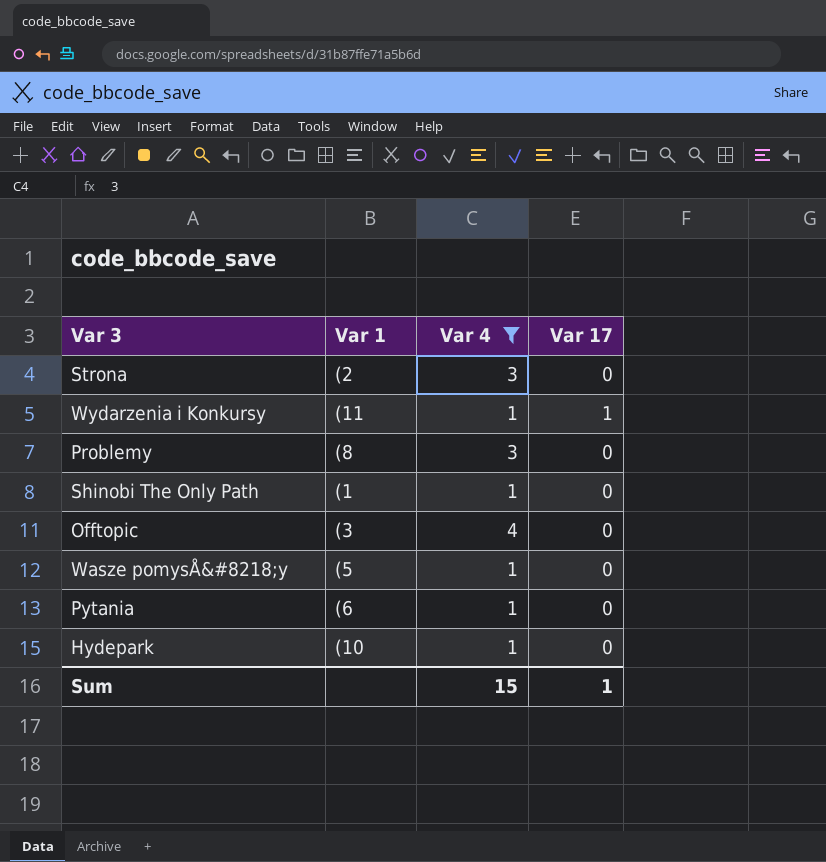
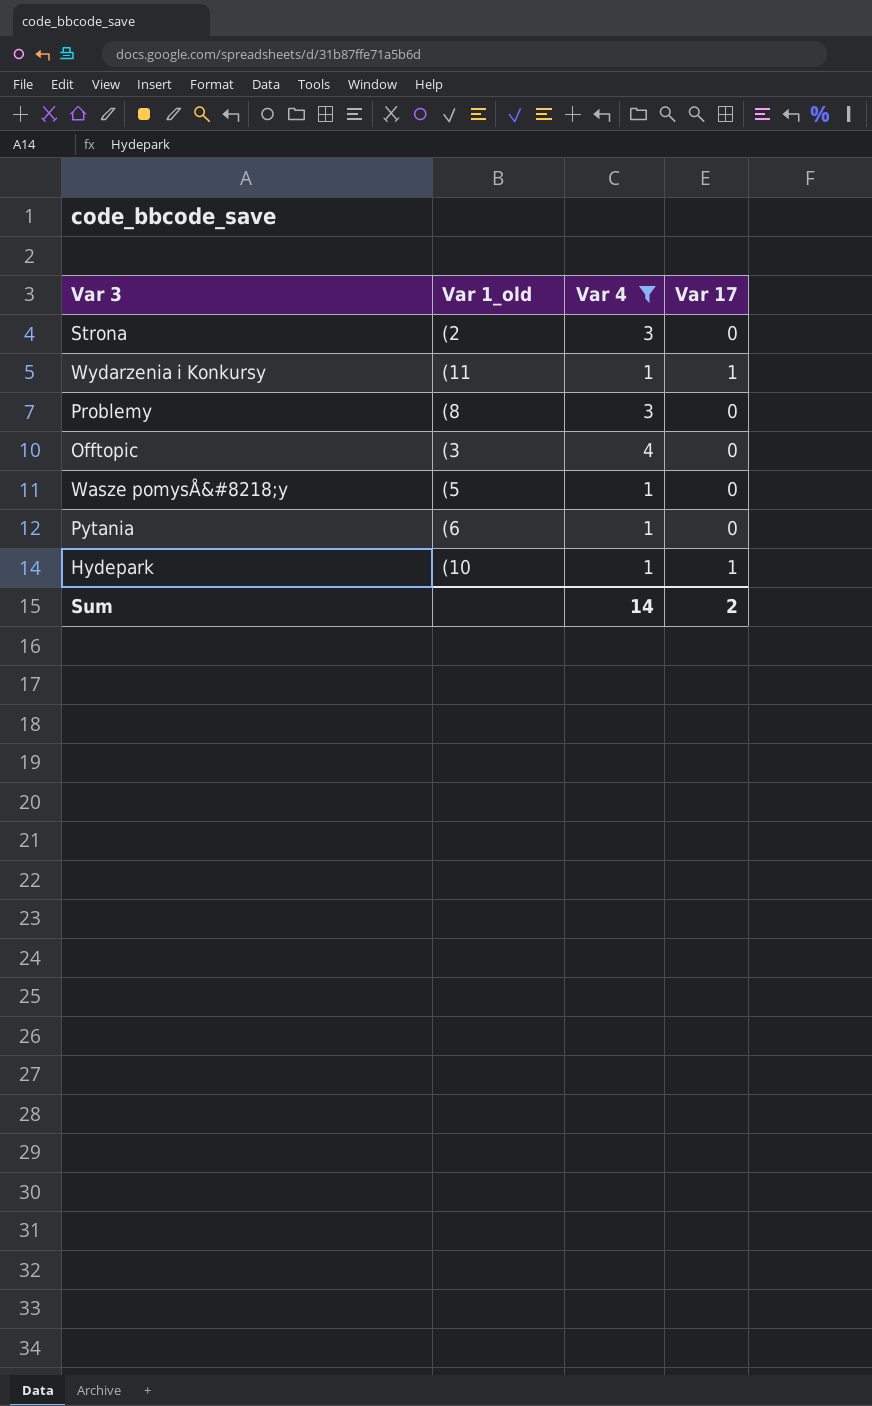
column name: Var 1 -> Var 1_old
row Shinobi The Only Path: (1 | 1 | 0 -> none
Hydepark | Var 17: 0 -> 1
Sum | Var 4: 15 -> 14
Sum | Var 17: 1 -> 2

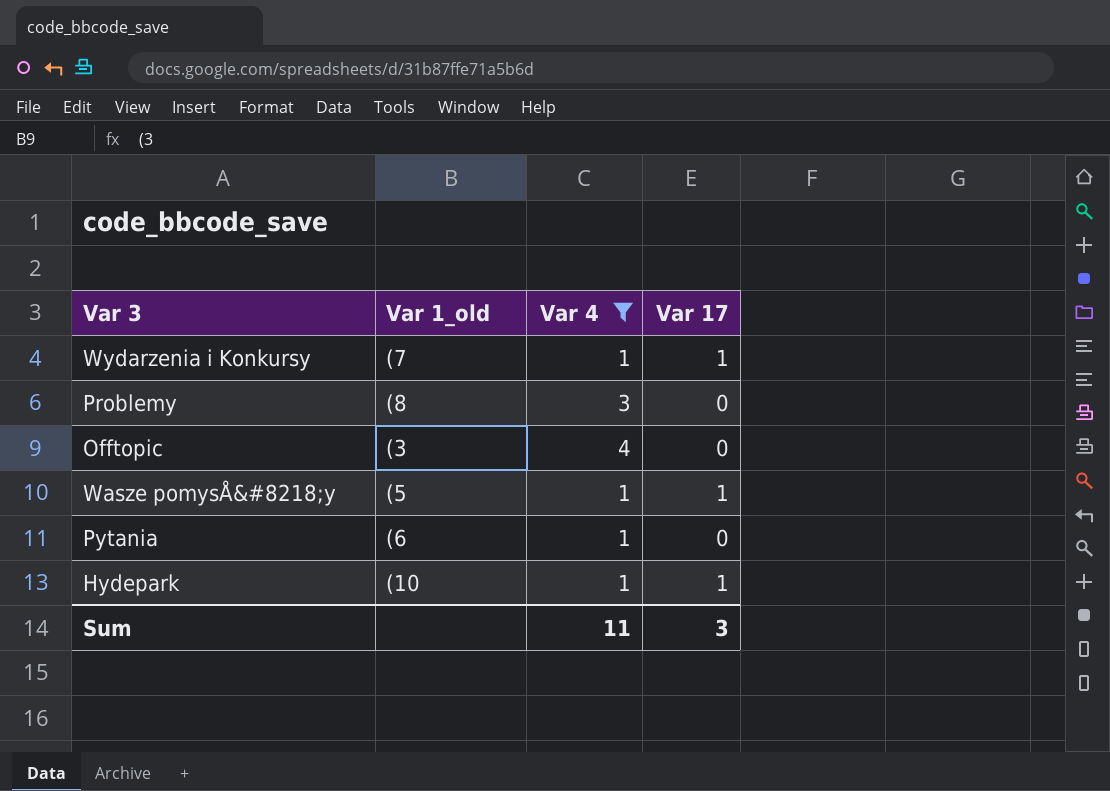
row Strona: (2 | 3 | 0 -> none
Wydarzenia i Konkursy | Var 1_old: (11 -> (7
Wasze pomysÅ&#8218;y | Var 17: 0 -> 1
Sum | Var 4: 14 -> 11
Sum | Var 17: 2 -> 3

